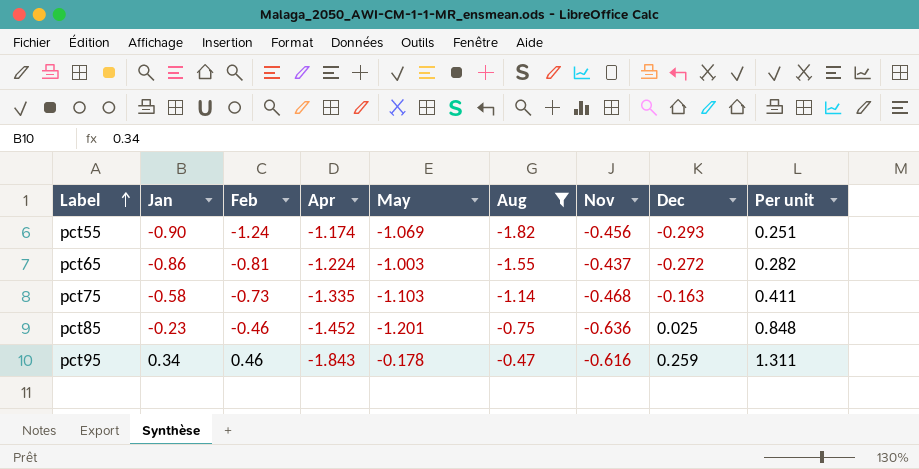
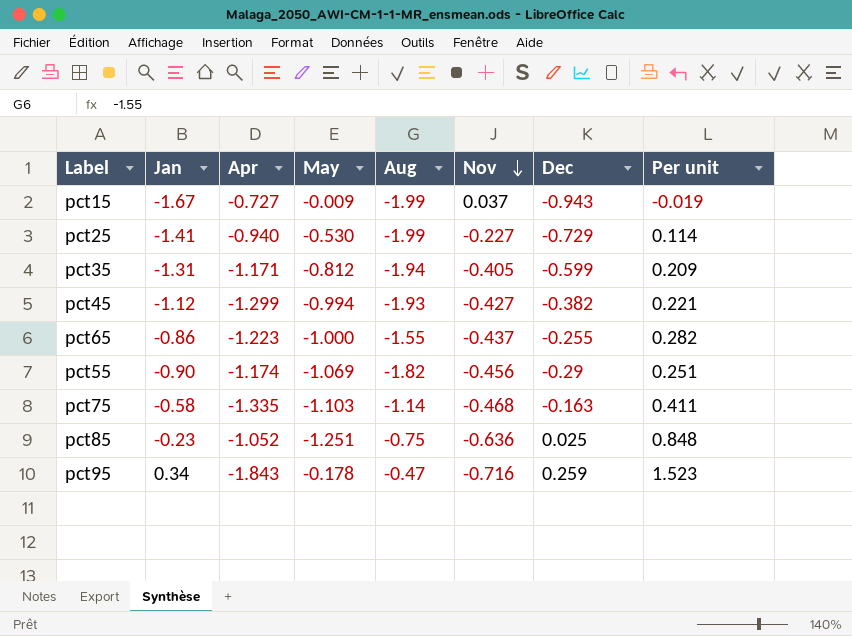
filter: Aug >= -1.82 -> none
row order: Label ascending -> Nov descending
column Feb | position: 3 -> none
pct65 | Apr: -1.224 -> -1.223
pct65 | May: -1.003 -> -1.000
pct65 | Dec: -0.272 -> -0.255
pct55 | Dec: -0.293 -> -0.29
pct85 | Apr: -1.452 -> -1.052
pct85 | May: -1.201 -> -1.251
pct95 | Nov: -0.616 -> -0.716
pct95 | Per unit: 1.311 -> 1.523

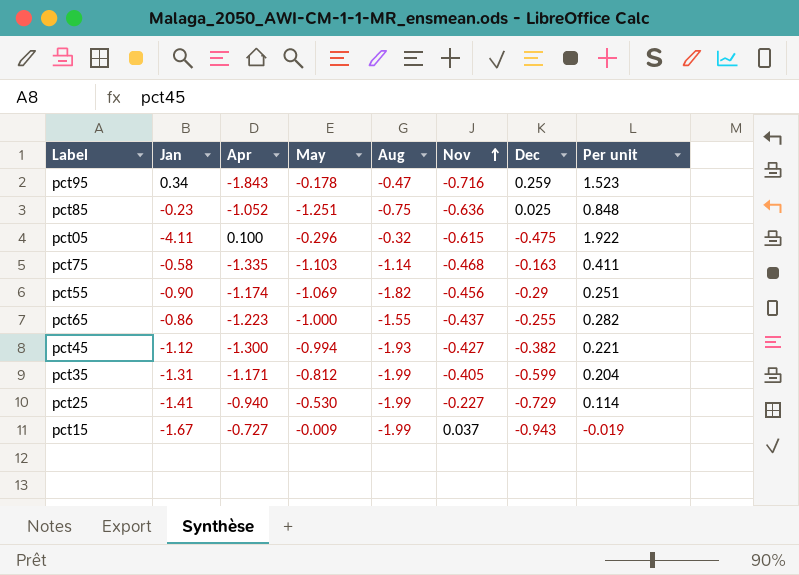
row order: Nov descending -> Nov ascending
row pct05: none -> -4.11 | 0.100 | -0.296 | -0.32 | -0.615 | -0.475 | 1.922
pct45 | Apr: -1.299 -> -1.300
pct35 | Aug: -1.94 -> -1.99
pct35 | Per unit: 0.209 -> 0.204

